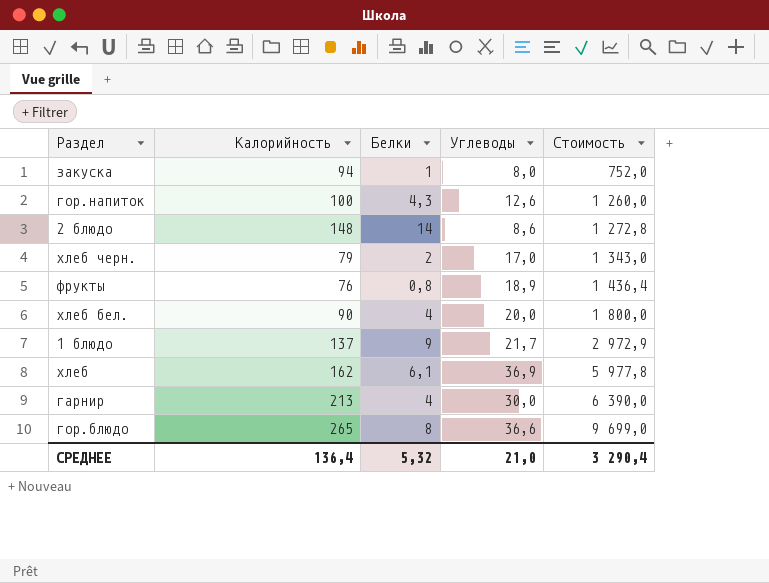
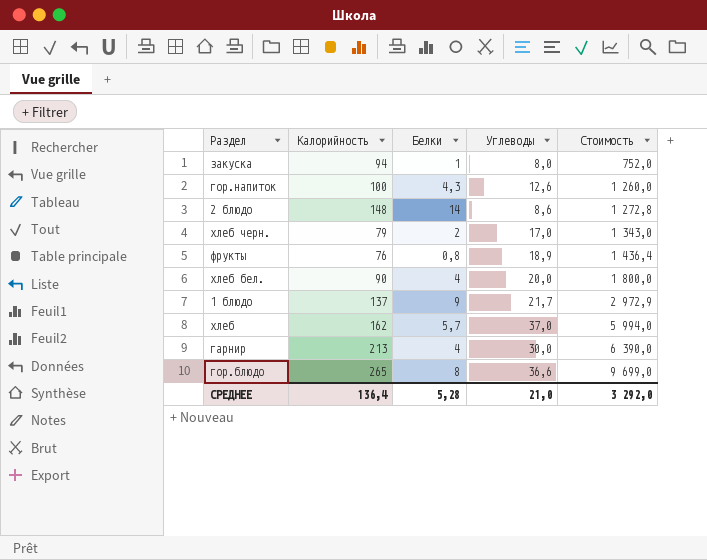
хлеб | Белки: 6,1 -> 5,7
хлеб | Углеводы: 36,9 -> 37,0
хлеб | Стоимость: 5 977,8 -> 5 994,0
СРЕДНЕЕ | Белки: 5,32 -> 5,28
СРЕДНЕЕ | Стоимость: 3 290,4 -> 3 292,0

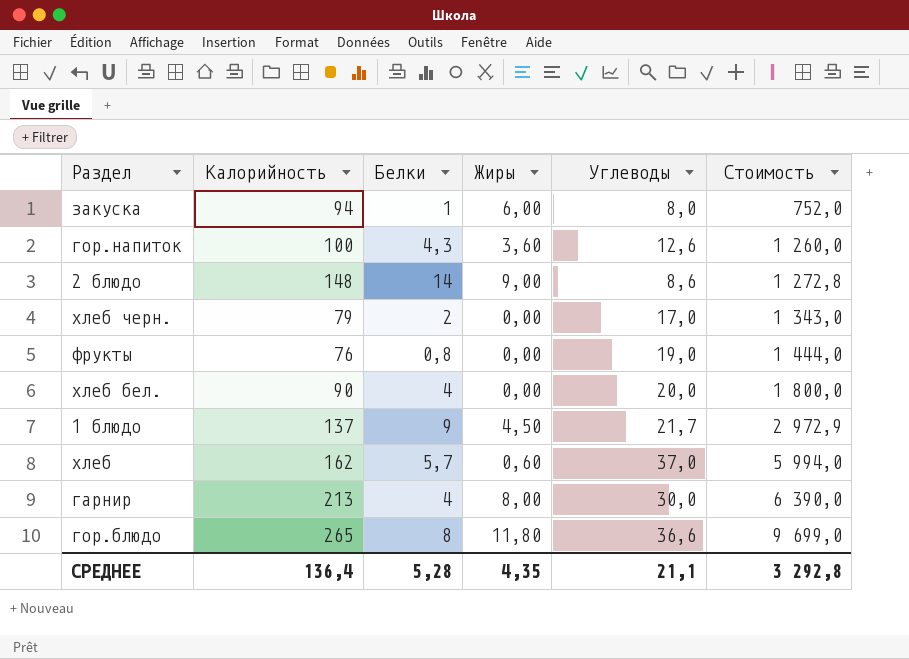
column Жиры | position: none -> 4
фрукты | Углеводы: 18,9 -> 19,0
фрукты | Стоимость: 1 436,4 -> 1 444,0
СРЕДНЕЕ | Углеводы: 21,0 -> 21,1
СРЕДНЕЕ | Стоимость: 3 292,0 -> 3 292,8

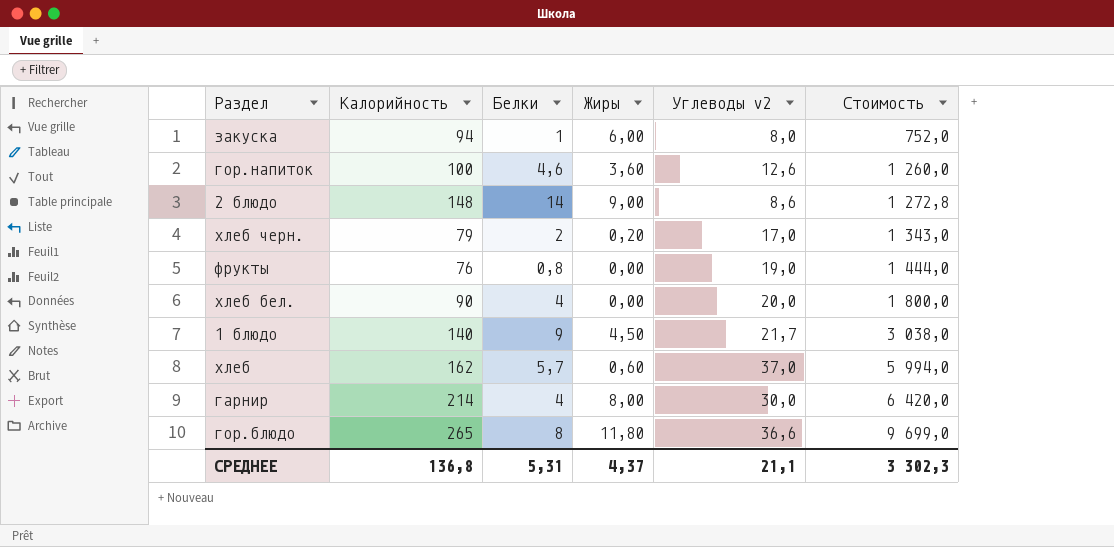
column name: Углеводы -> Углеводы v2
гор.напиток | Белки: 4,3 -> 4,6
хлеб черн. | Жиры: 0,00 -> 0,20
1 блюдо | Калорийность: 137 -> 140
1 блюдо | Стоимость: 2 972,9 -> 3 038,0
гарнир | Калорийность: 213 -> 214
гарнир | Стоимость: 6 390,0 -> 6 420,0
СРЕДНЕЕ | Калорийность: 136,4 -> 136,8
СРЕДНЕЕ | Белки: 5,28 -> 5,31
СРЕДНЕЕ | Жиры: 4,35 -> 4,37
СРЕДНЕЕ | Стоимость: 3 292,8 -> 3 302,3

